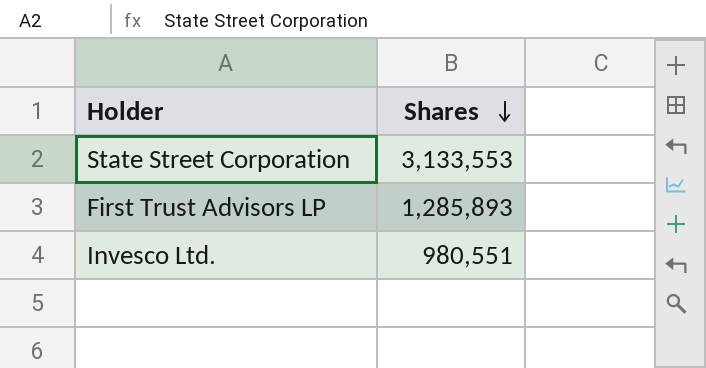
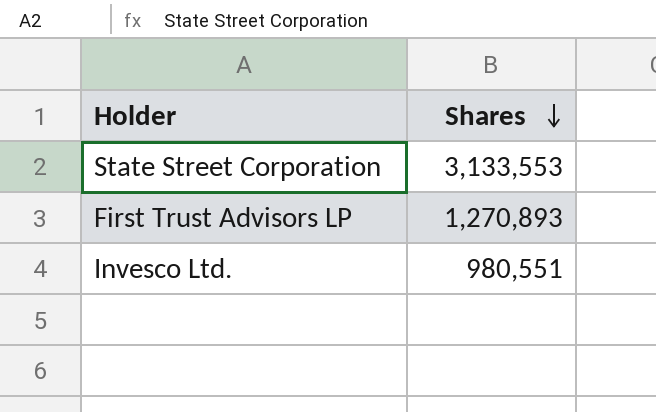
First Trust Advisors LP | Shares: 1,285,893 -> 1,270,893

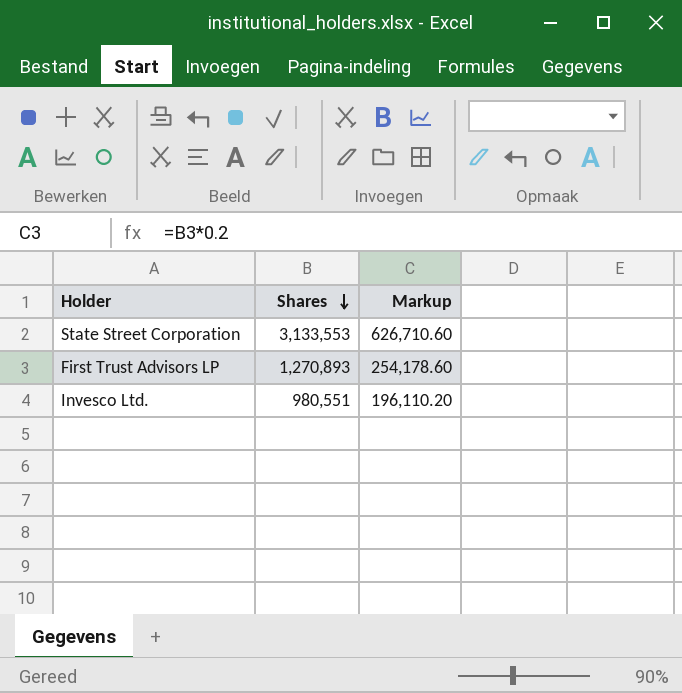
column Markup | formula: none -> [Shares] * 0.2

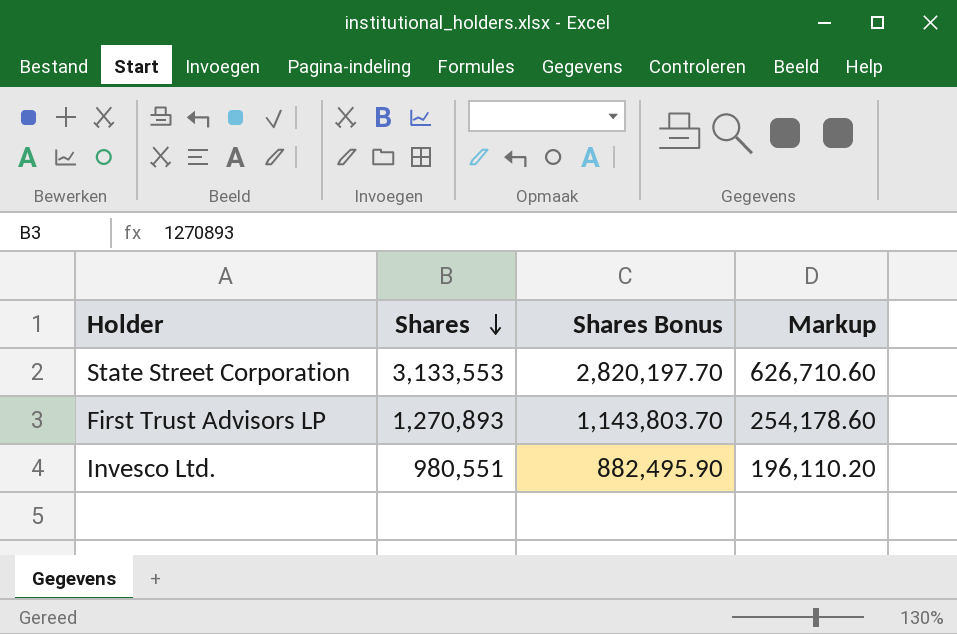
column Shares Bonus | formula: none -> [Shares] * 0.9

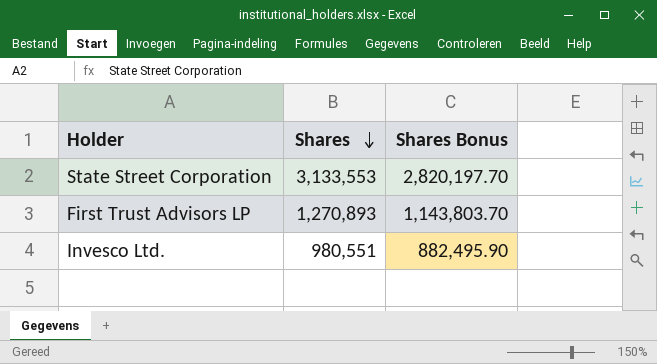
column Markup | formula: [Shares] * 0.2 -> none

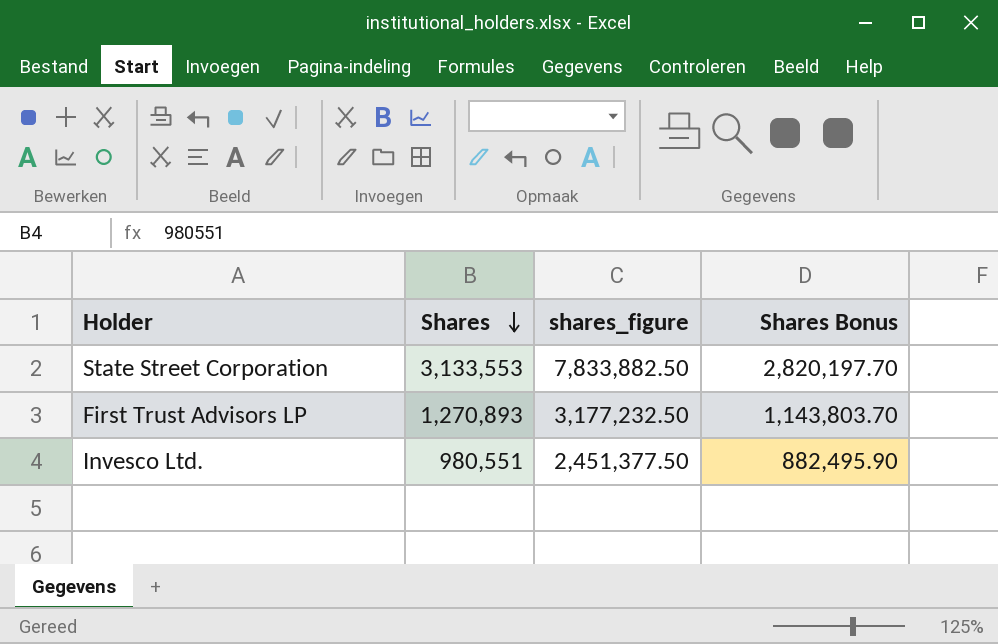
column shares_figure | formula: none -> [Shares] * 2.5

